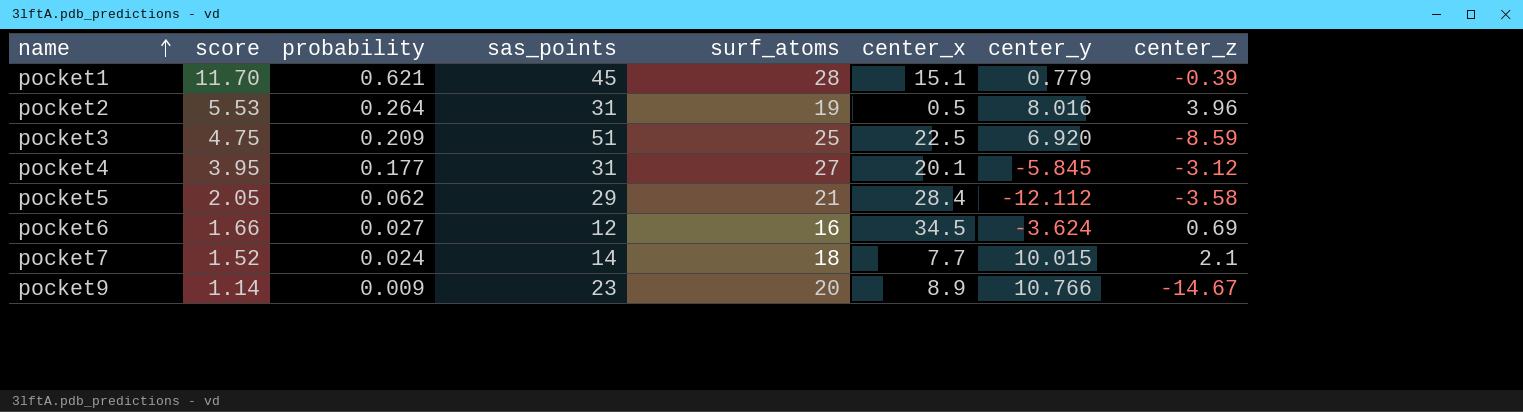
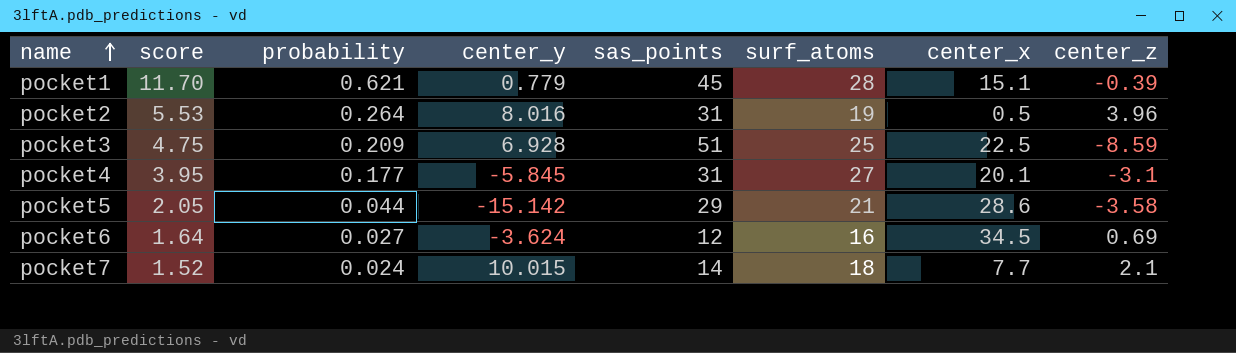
column center_y | position: 7 -> 4
row pocket9: 1.14 | 0.009 | 23 | 20 | 8.9 | 10.766 | -14.67 -> none
pocket3 | center_y: 6.920 -> 6.928
pocket4 | center_z: -3.12 -> -3.1
pocket5 | probability: 0.062 -> 0.044
pocket5 | center_y: -12.112 -> -15.142
pocket5 | center_x: 28.4 -> 28.6
pocket6 | score: 1.66 -> 1.64

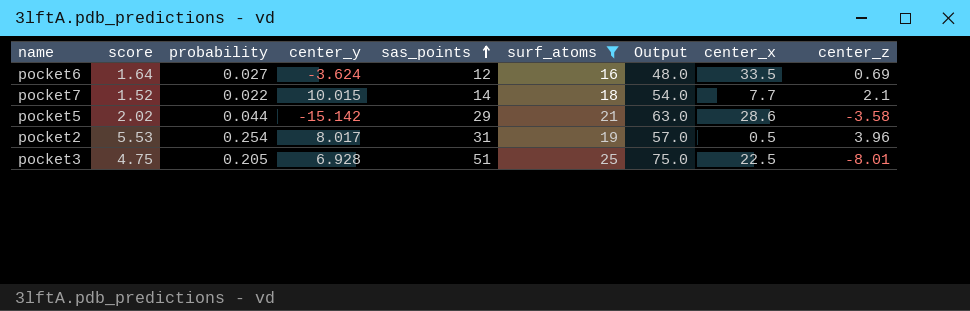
filter: none -> surf_atoms <= 25
row order: name ascending -> sas_points ascending
column Output | formula: none -> [surf_atoms] * 3
pocket6 | center_x: 34.5 -> 33.5
pocket7 | probability: 0.024 -> 0.022
pocket5 | score: 2.05 -> 2.02
pocket2 | probability: 0.264 -> 0.254
pocket2 | center_y: 8.016 -> 8.017
pocket3 | probability: 0.209 -> 0.205
pocket3 | center_z: -8.59 -> -8.01

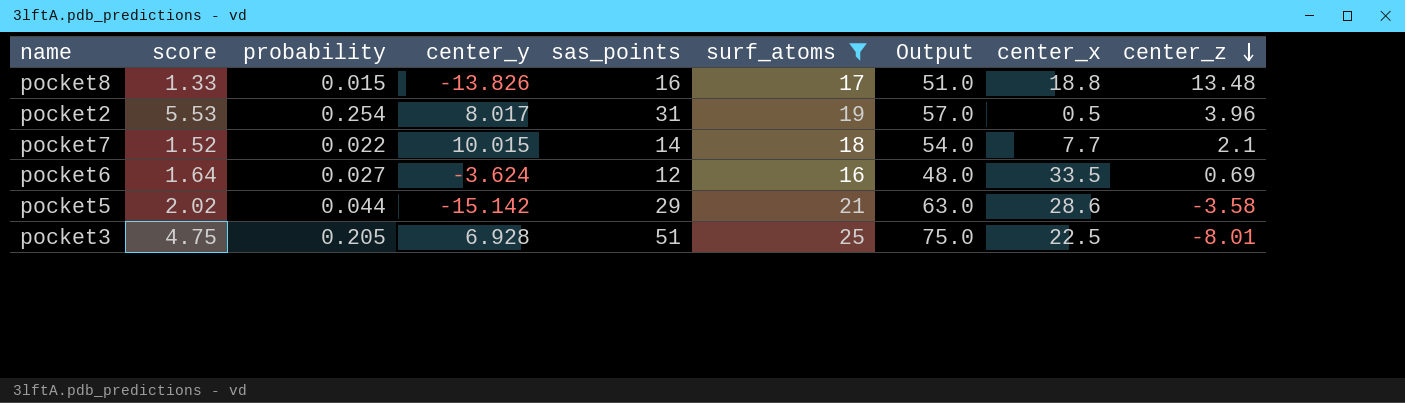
row order: sas_points ascending -> center_z descending
row pocket8: none -> 1.33 | 0.015 | -13.826 | 16 | 17 | 51.0 | 18.8 | 13.48

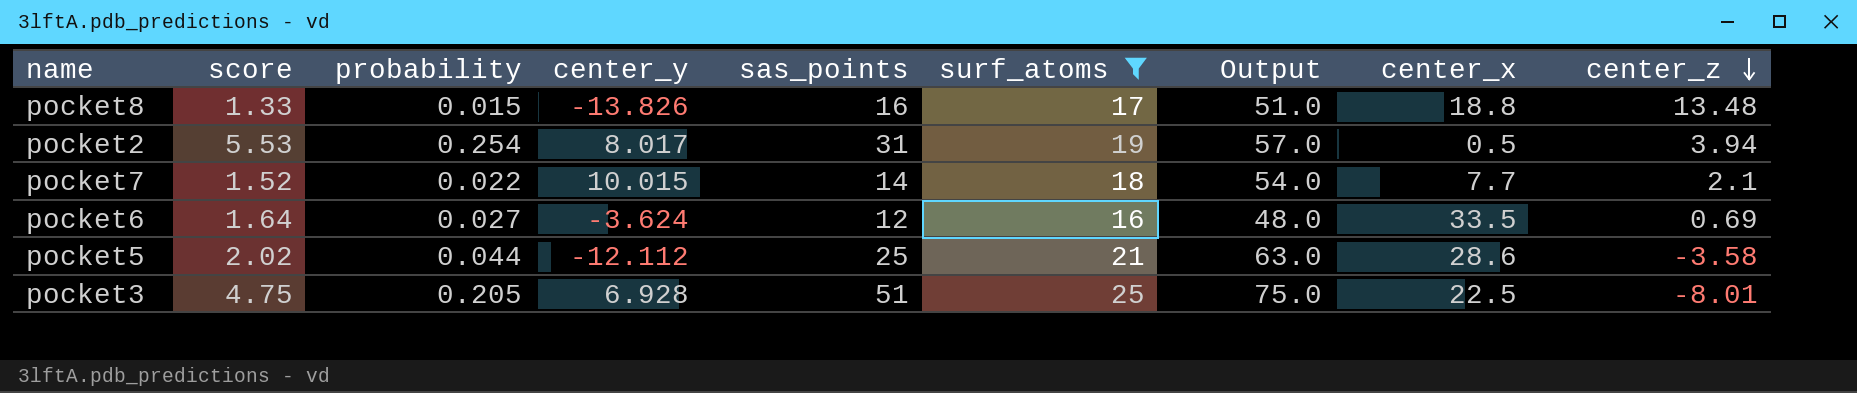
pocket2 | center_z: 3.96 -> 3.94
pocket5 | center_y: -15.142 -> -12.112
pocket5 | sas_points: 29 -> 25

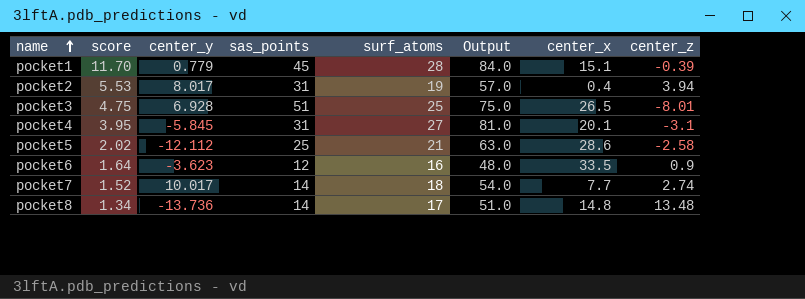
filter: surf_atoms <= 25 -> none
row order: center_z descending -> name ascending
column probability | position: 3 -> none
pocket2 | center_x: 0.5 -> 0.4
pocket3 | center_x: 22.5 -> 26.5
pocket5 | center_z: -3.58 -> -2.58
pocket6 | center_y: -3.624 -> -3.623
pocket6 | center_z: 0.69 -> 0.9
pocket7 | center_y: 10.015 -> 10.017
pocket7 | center_z: 2.1 -> 2.74
pocket8 | score: 1.33 -> 1.34
pocket8 | center_y: -13.826 -> -13.736
pocket8 | sas_points: 16 -> 14
pocket8 | center_x: 18.8 -> 14.8

